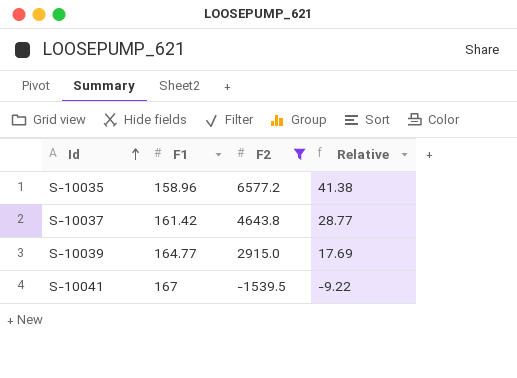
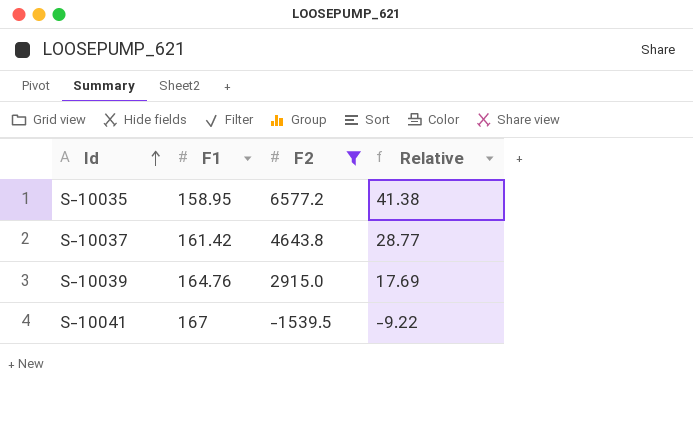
S-10035 | F1: 158.96 -> 158.95
S-10039 | F1: 164.77 -> 164.76

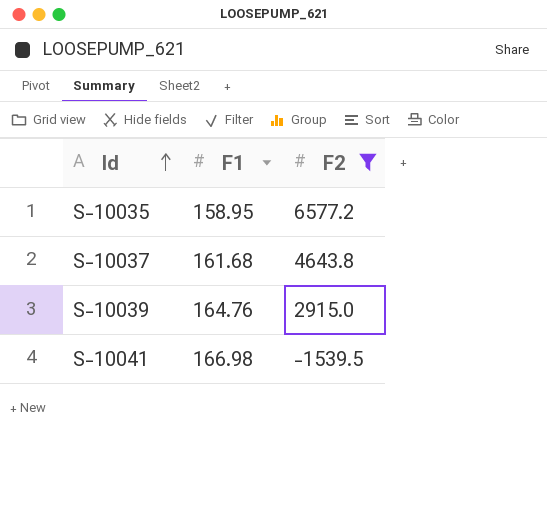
column Relative | formula: [F2] / [F1] -> none
S-10037 | F1: 161.42 -> 161.68
S-10041 | F1: 167 -> 166.98

